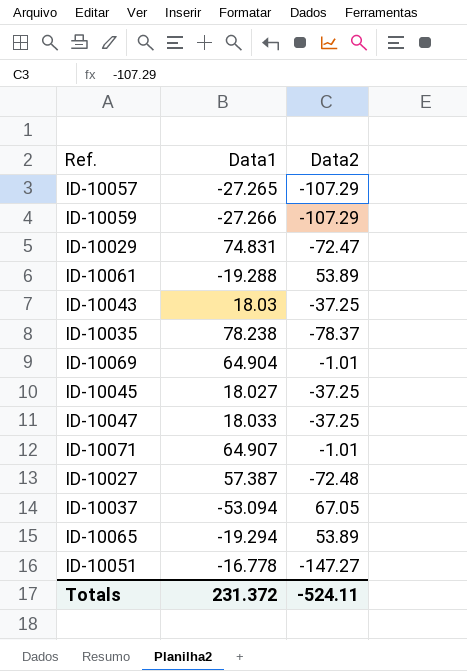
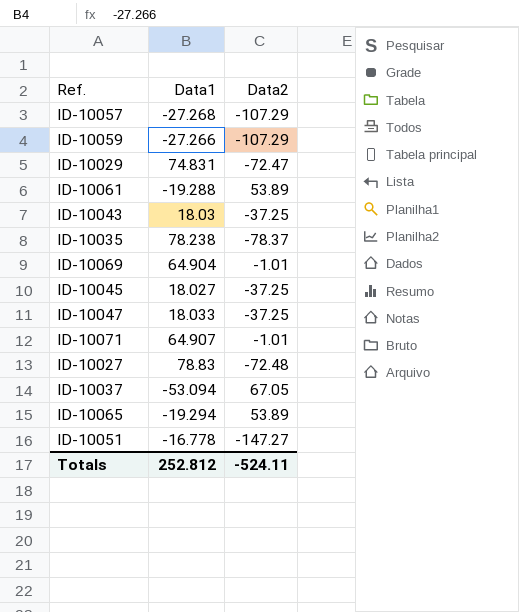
ID-10057 | Data1: -27.265 -> -27.268
ID-10027 | Data1: 57.387 -> 78.83
Totals | Data1: 231.372 -> 252.812

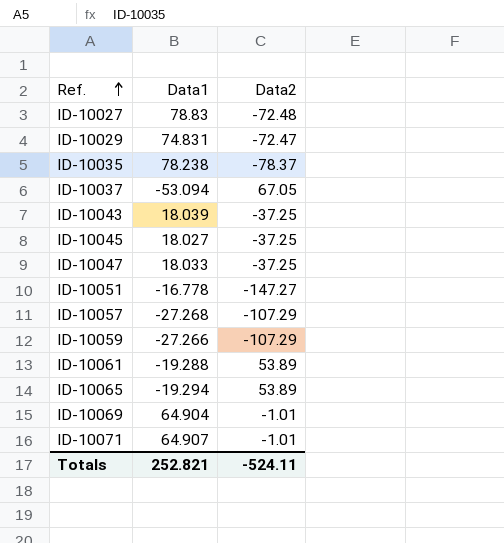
row order: none -> Ref. ascending
ID-10043 | Data1: 18.03 -> 18.039
Totals | Data1: 252.812 -> 252.821

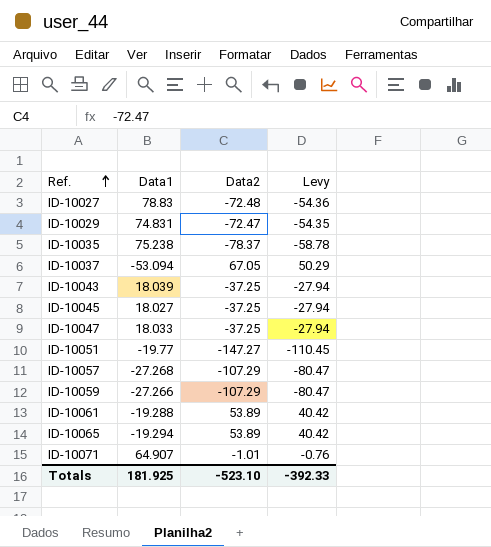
column Levy | formula: none -> [Data2] * 0.75
row ID-10069: 64.904 | -1.01 -> none
ID-10035 | Data1: 78.238 -> 75.238
ID-10051 | Data1: -16.778 -> -19.77
Totals | Data1: 252.821 -> 181.925
Totals | Data2: -524.11 -> -523.10

